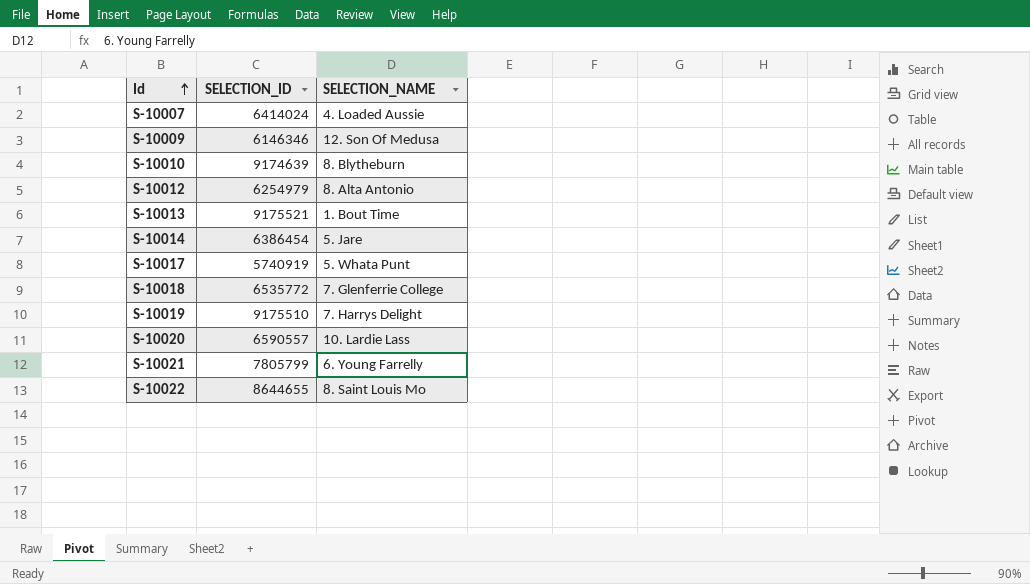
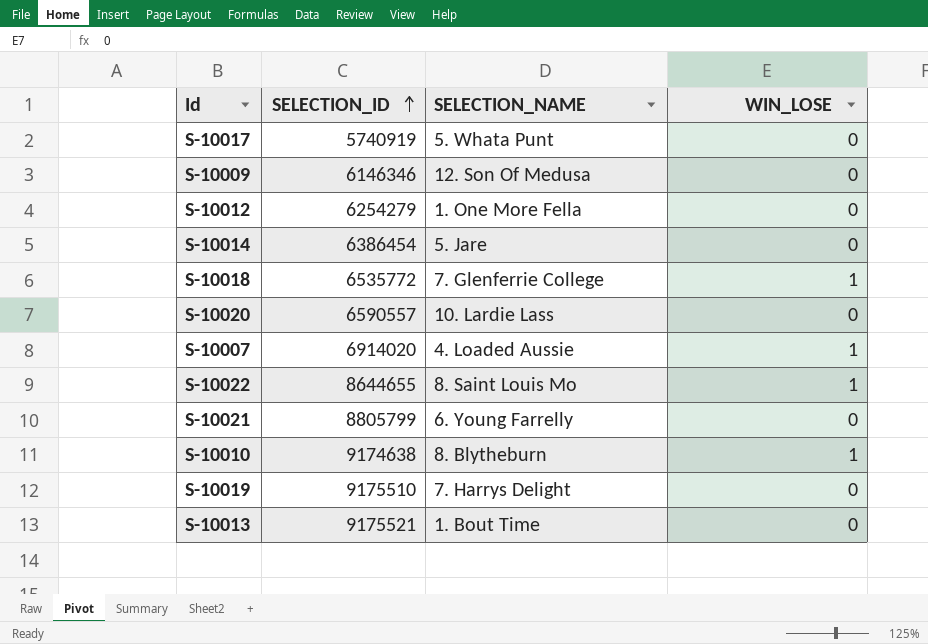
row order: Id ascending -> SELECTION_ID ascending
column WIN_LOSE | position: none -> 4
S-10012 | SELECTION_ID: 6254979 -> 6254279
S-10012 | SELECTION_NAME: 8. Alta Antonio -> 1. One More Fella
S-10007 | SELECTION_ID: 6414024 -> 6914020
S-10021 | SELECTION_ID: 7805799 -> 8805799
S-10010 | SELECTION_ID: 9174639 -> 9174638

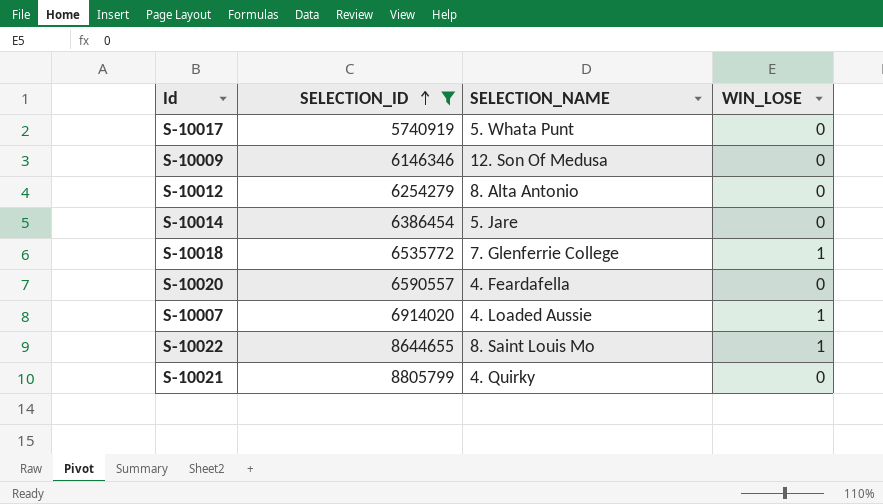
filter: none -> SELECTION_ID <= 8805799
S-10012 | SELECTION_NAME: 1. One More Fella -> 8. Alta Antonio
S-10020 | SELECTION_NAME: 10. Lardie Lass -> 4. Feardafella
S-10021 | SELECTION_NAME: 6. Young Farrelly -> 4. Quirky

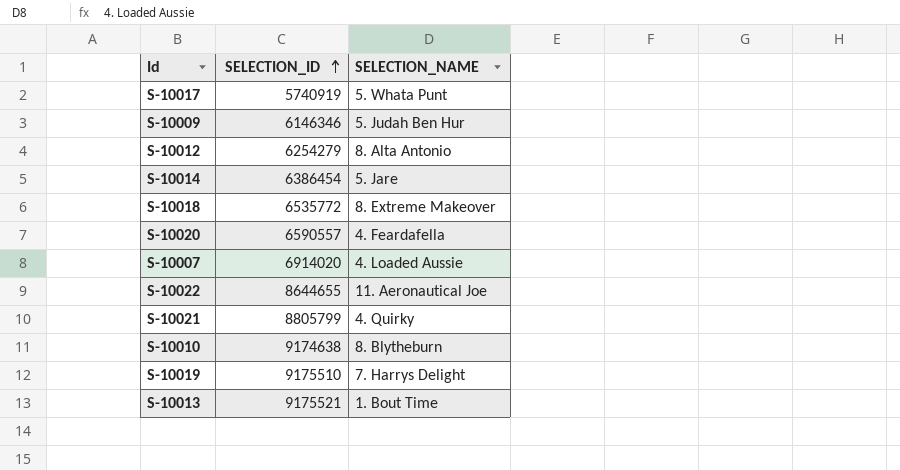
filter: SELECTION_ID <= 8805799 -> none
column WIN_LOSE | position: 4 -> none
S-10009 | SELECTION_NAME: 12. Son Of Medusa -> 5. Judah Ben Hur
S-10018 | SELECTION_NAME: 7. Glenferrie College -> 8. Extreme Makeover
S-10022 | SELECTION_NAME: 8. Saint Louis Mo -> 11. Aeronautical Joe

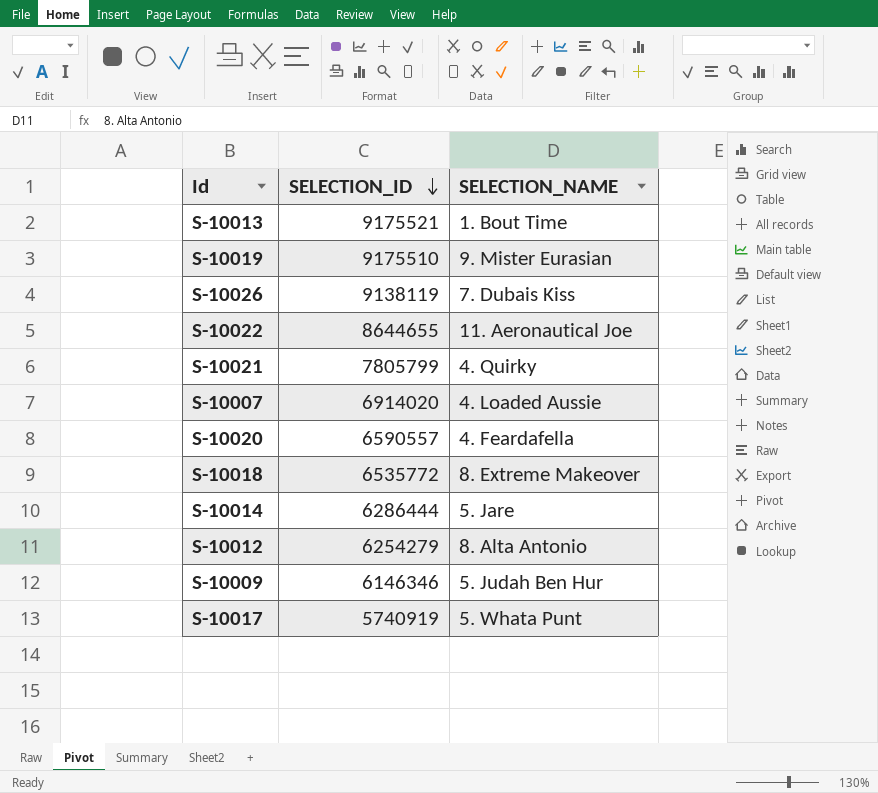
row order: SELECTION_ID ascending -> SELECTION_ID descending
row S-10010: 9174638 | 8. Blytheburn -> none
S-10019 | SELECTION_NAME: 7. Harrys Delight -> 9. Mister Eurasian
row S-10026: none -> 9138119 | 7. Dubais Kiss
S-10021 | SELECTION_ID: 8805799 -> 7805799
S-10014 | SELECTION_ID: 6386454 -> 6286444

